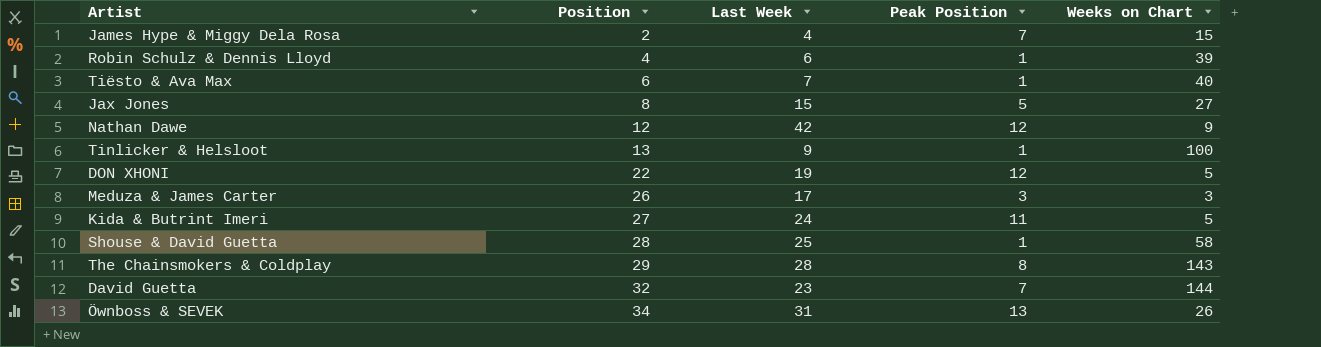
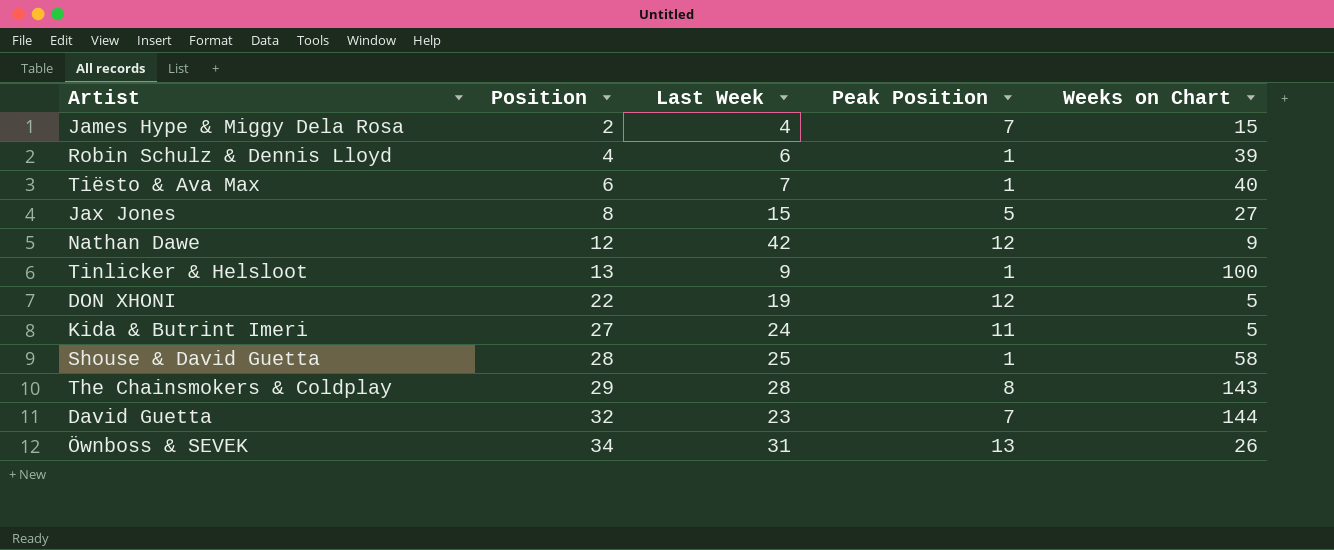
row Meduza & James Carter: 26 | 17 | 3 | 3 -> none

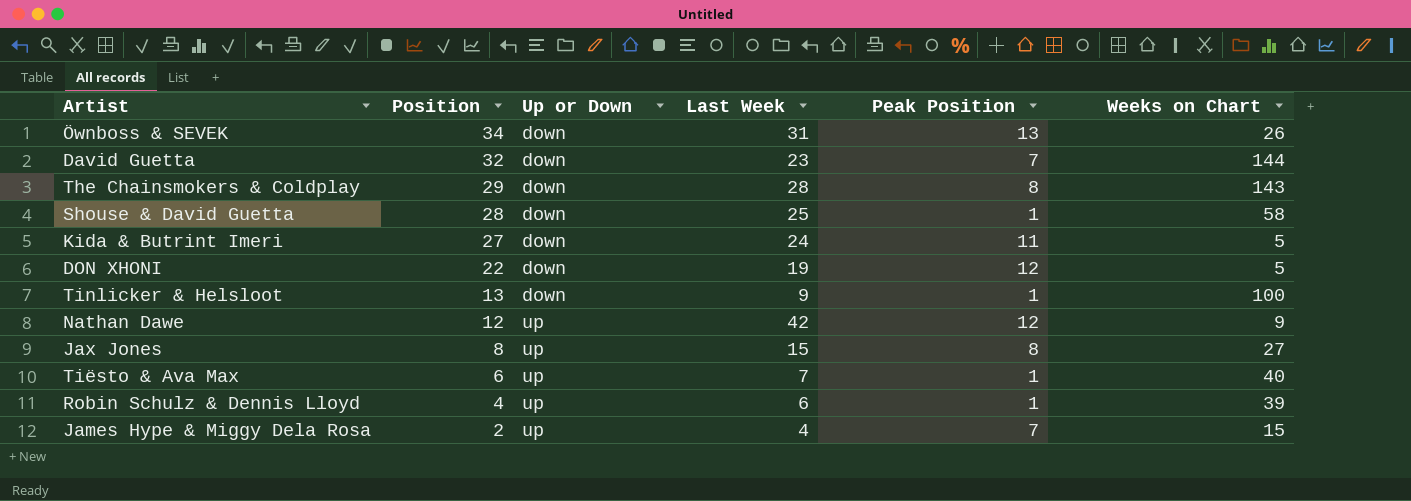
row order: Position ascending -> Position descending
column Up or Down | position: none -> 3
Jax Jones | Peak Position: 5 -> 8

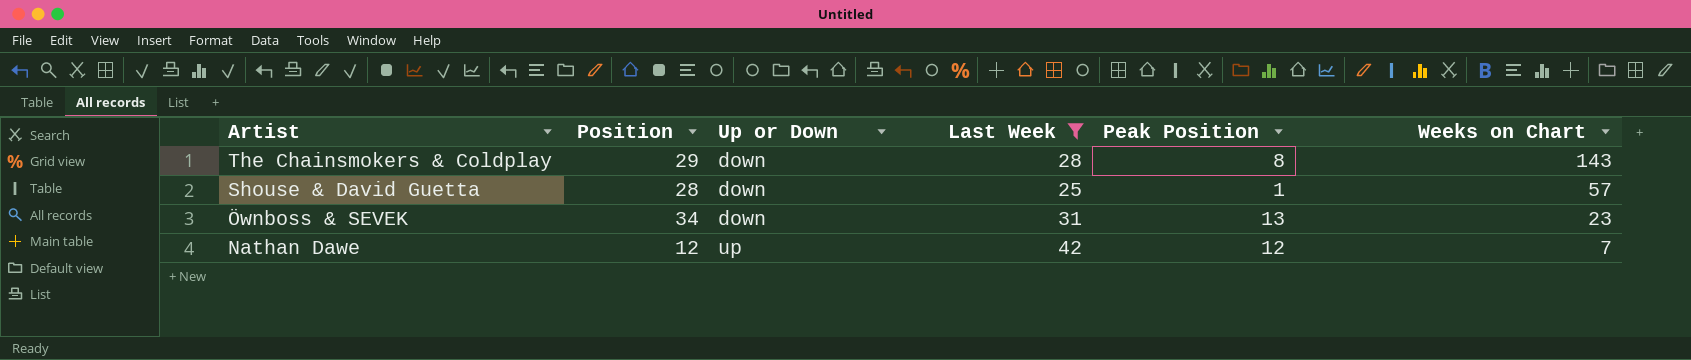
filter: none -> Last Week >= 25
row order: Position descending -> Artist descending
Shouse & David Guetta | Weeks on Chart: 58 -> 57
Öwnboss & SEVEK | Weeks on Chart: 26 -> 23
Nathan Dawe | Weeks on Chart: 9 -> 7

